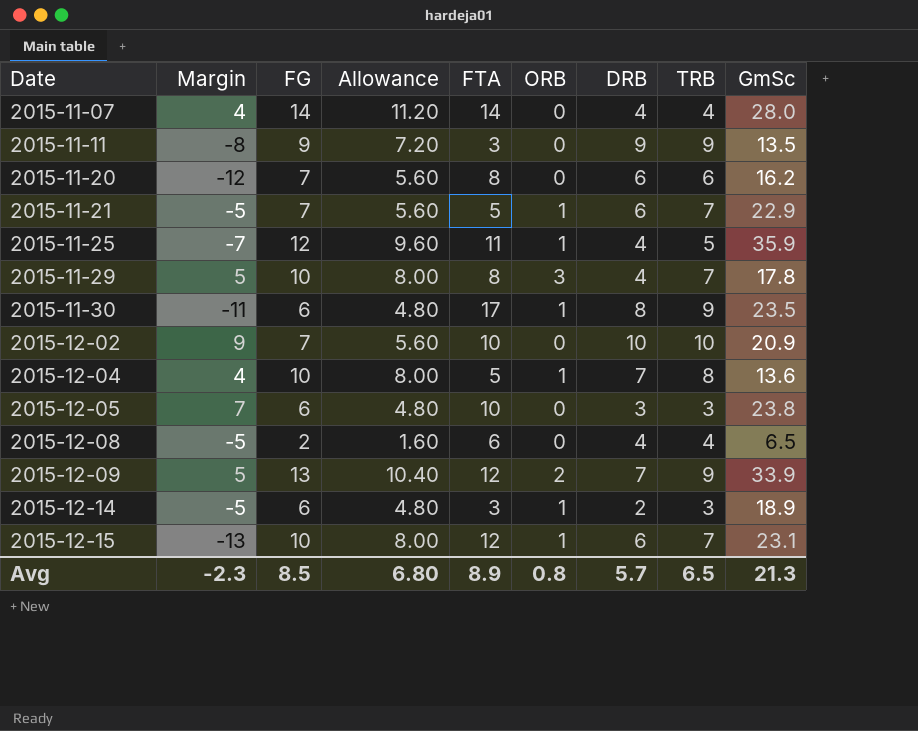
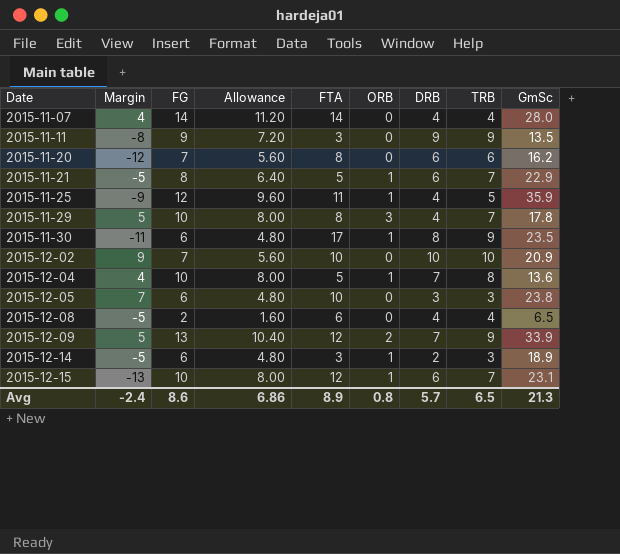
2015-11-21 | FG: 7 -> 8
2015-11-21 | Allowance: 5.60 -> 6.40
2015-11-25 | Margin: -7 -> -9
Avg | Margin: -2.3 -> -2.4
Avg | FG: 8.5 -> 8.6
Avg | Allowance: 6.80 -> 6.86

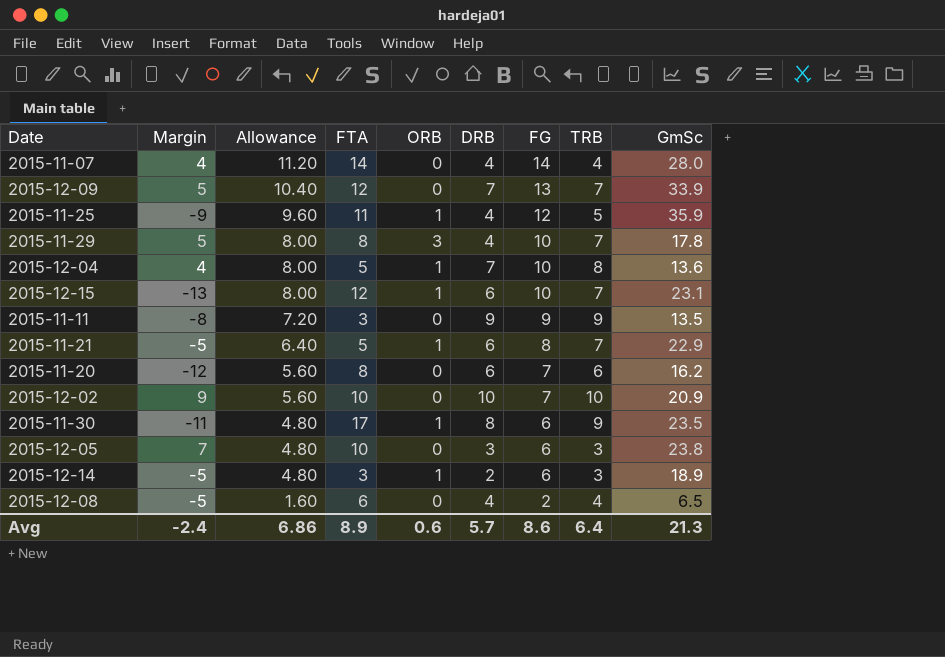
row order: Date ascending -> Allowance descending
column FG | position: 3 -> 7
2015-12-09 | ORB: 2 -> 0
2015-12-09 | TRB: 9 -> 7
Avg | ORB: 0.8 -> 0.6
Avg | TRB: 6.5 -> 6.4

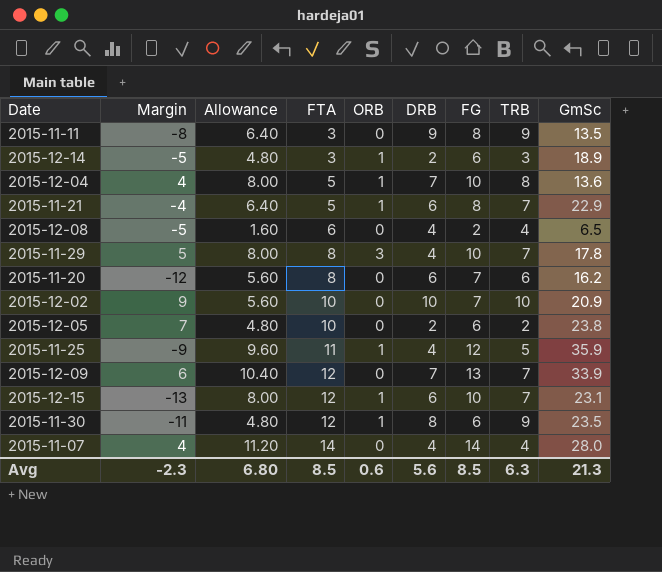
row order: Allowance descending -> FTA ascending
2015-11-11 | Allowance: 7.20 -> 6.40
2015-11-11 | FG: 9 -> 8
2015-11-21 | Margin: -5 -> -4
2015-12-05 | DRB: 3 -> 2
2015-12-05 | TRB: 3 -> 2
2015-12-09 | Margin: 5 -> 6
2015-11-30 | FTA: 17 -> 12
Avg | Margin: -2.4 -> -2.3
Avg | Allowance: 6.86 -> 6.80
Avg | FTA: 8.9 -> 8.5
Avg | DRB: 5.7 -> 5.6
Avg | FG: 8.6 -> 8.5
Avg | TRB: 6.4 -> 6.3

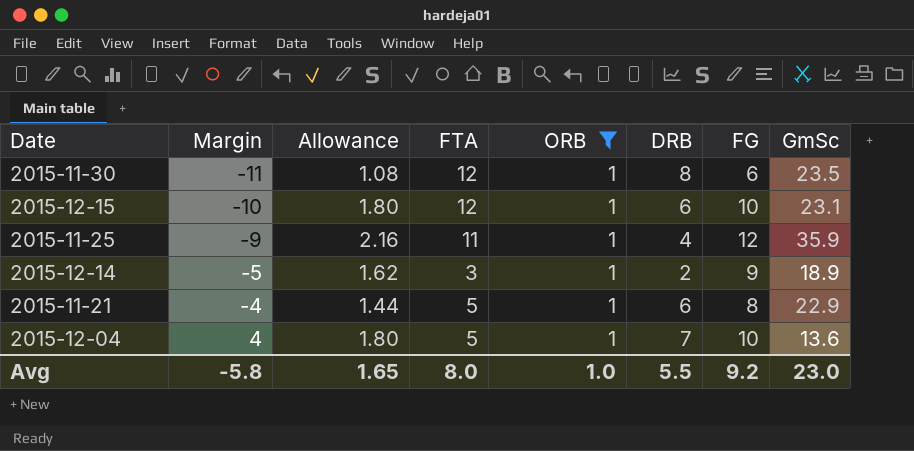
filter: none -> ORB = 1
row order: FTA ascending -> Margin ascending
column TRB | formula: [ORB] + [DRB] -> none
column Allowance | formula: [FG] * 0.8 -> [FG] * 0.18
2015-12-15 | Margin: -13 -> -10
2015-12-14 | FG: 6 -> 9
Avg | Margin: -2.3 -> -5.8
Avg | Allowance: 6.80 -> 1.65
Avg | FTA: 8.5 -> 8.0
Avg | ORB: 0.6 -> 1.0
Avg | DRB: 5.6 -> 5.5
Avg | FG: 8.5 -> 9.2
Avg | GmSc: 21.3 -> 23.0

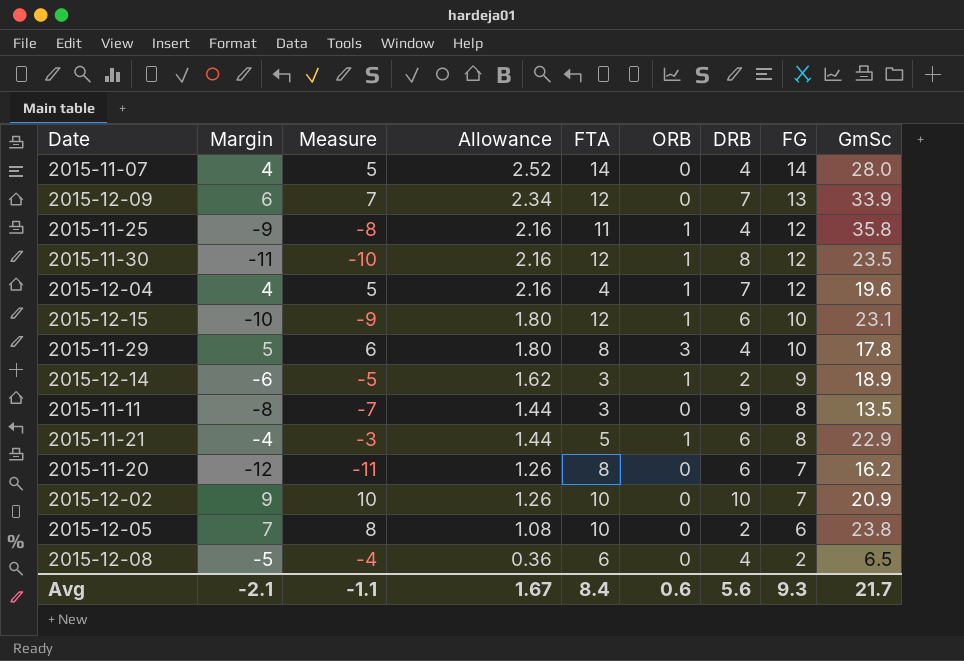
filter: ORB = 1 -> none
row order: Margin ascending -> Allowance descending
column Measure | formula: none -> [Margin] + 1
2015-11-25 | GmSc: 35.9 -> 35.8
2015-11-30 | Allowance: 1.08 -> 2.16
2015-11-30 | FG: 6 -> 12
2015-12-04 | Allowance: 1.80 -> 2.16
2015-12-04 | FTA: 5 -> 4
2015-12-04 | FG: 10 -> 12
2015-12-04 | GmSc: 13.6 -> 19.6
2015-12-14 | Margin: -5 -> -6
Avg | Margin: -5.8 -> -2.1
Avg | Allowance: 1.65 -> 1.67
Avg | FTA: 8.0 -> 8.4
Avg | ORB: 1.0 -> 0.6
Avg | DRB: 5.5 -> 5.6
Avg | FG: 9.2 -> 9.3
Avg | GmSc: 23.0 -> 21.7

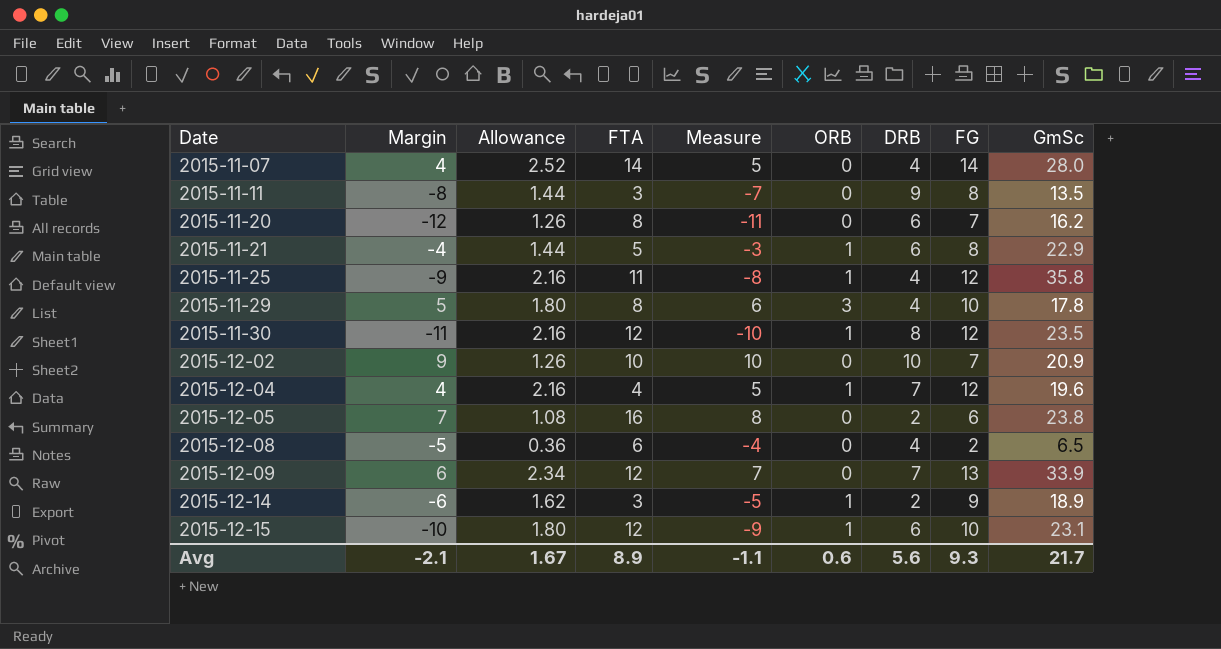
row order: Allowance descending -> Date ascending
column Measure | position: 3 -> 5
2015-12-05 | FTA: 10 -> 16
Avg | FTA: 8.4 -> 8.9

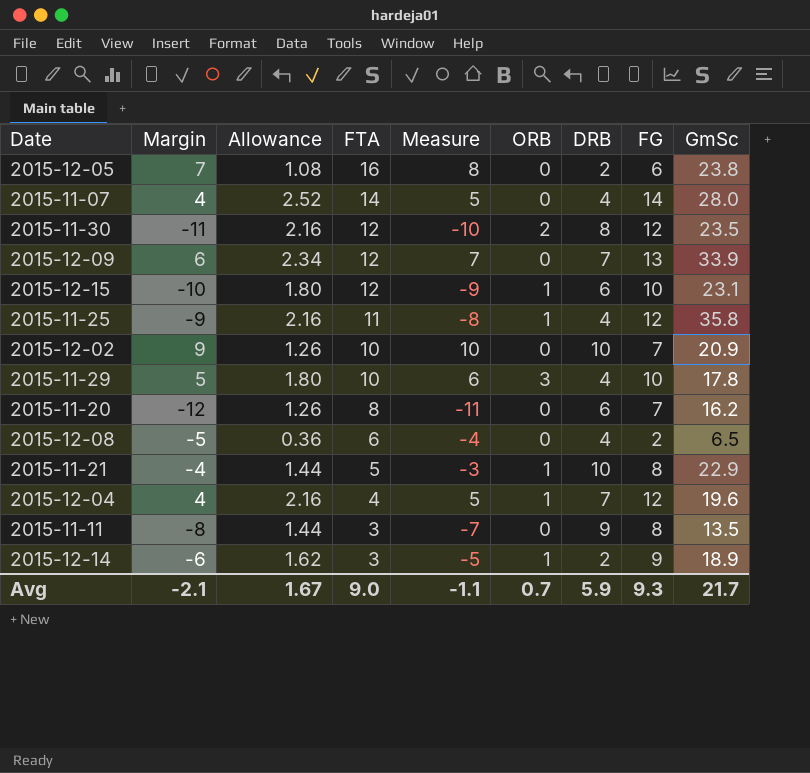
row order: Date ascending -> FTA descending
2015-11-30 | ORB: 1 -> 2
2015-11-29 | FTA: 8 -> 10
2015-11-21 | DRB: 6 -> 10
Avg | FTA: 8.9 -> 9.0
Avg | ORB: 0.6 -> 0.7
Avg | DRB: 5.6 -> 5.9

